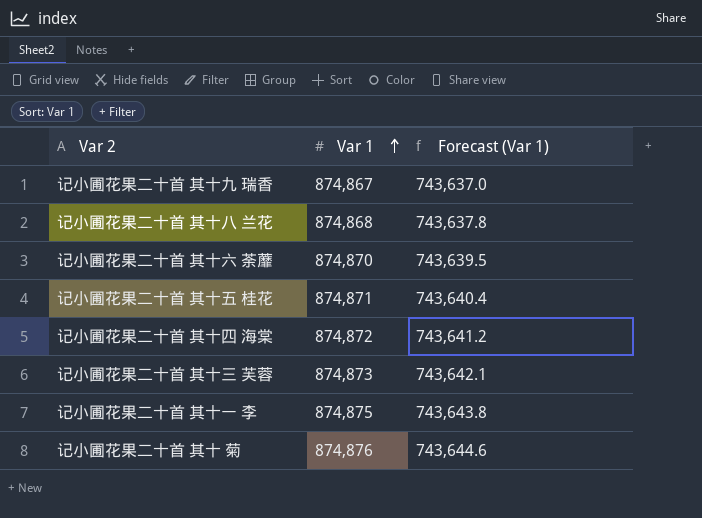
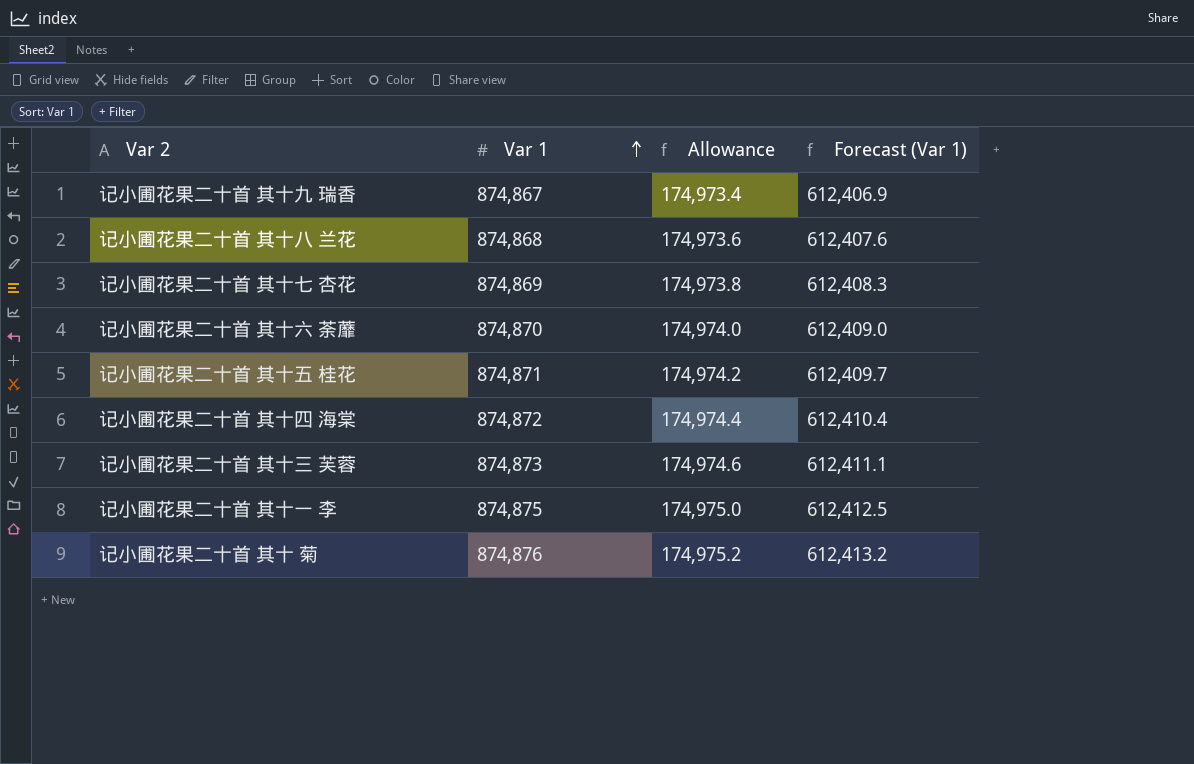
column Allowance | formula: none -> [Var 1] * 0.2
column Forecast (Var 1) | formula: [Var 1] * 0.85 -> [Var 1] * 0.7
row 记小圃花果二十首 其十七 杏花: none -> 874,869 | 174,973.8 | 612,408.3

